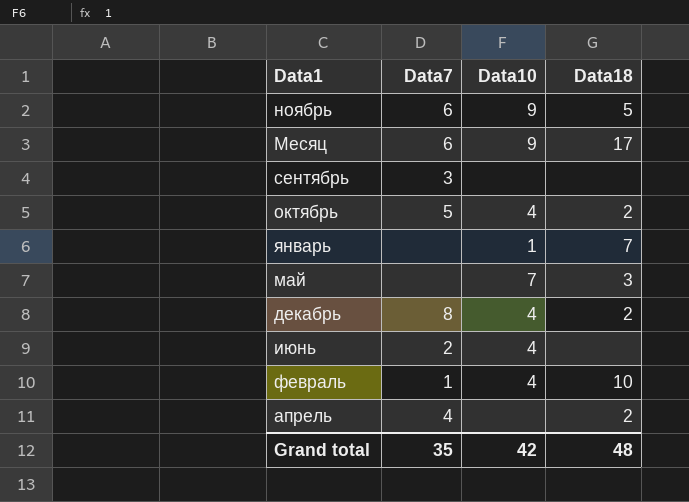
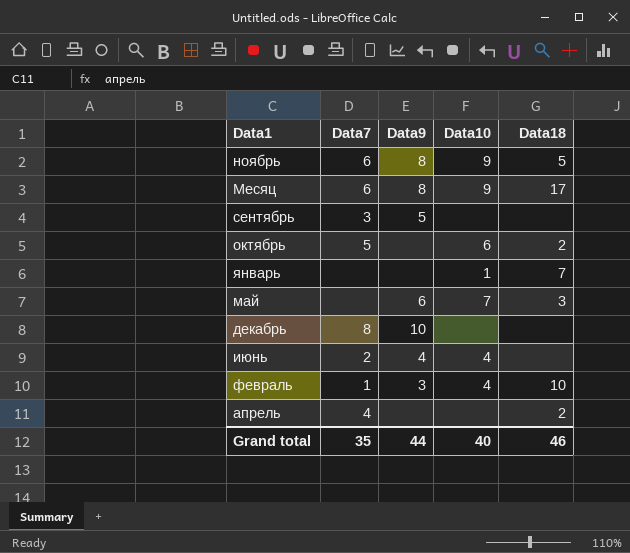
column Data9 | position: none -> 3
октябрь | Data10: 4 -> 6
декабрь | Data10: 4 -> none
декабрь | Data18: 2 -> none
Grand total | Data10: 42 -> 40
Grand total | Data18: 48 -> 46

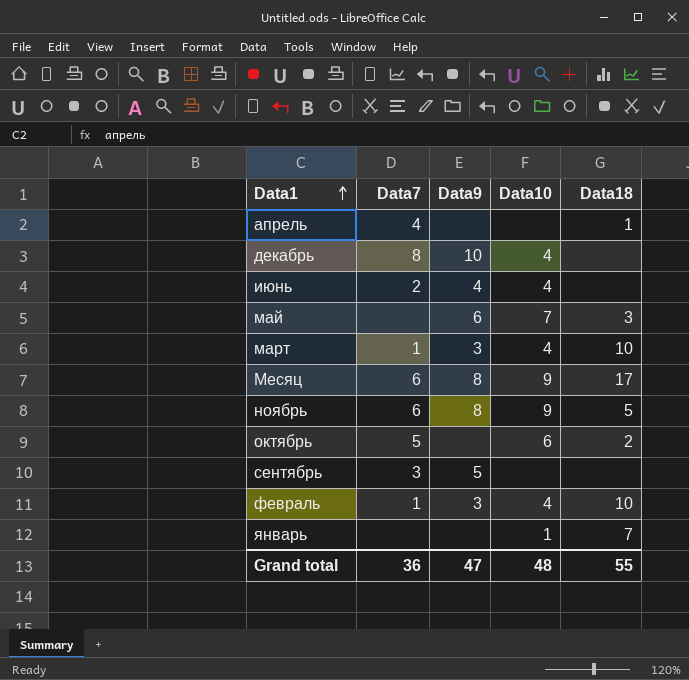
row order: none -> Data1 ascending
апрель | Data18: 2 -> 1
декабрь | Data10: none -> 4
row март: none -> 1 | 3 | 4 | 10
Grand total | Data7: 35 -> 36
Grand total | Data9: 44 -> 47
Grand total | Data10: 40 -> 48
Grand total | Data18: 46 -> 55

